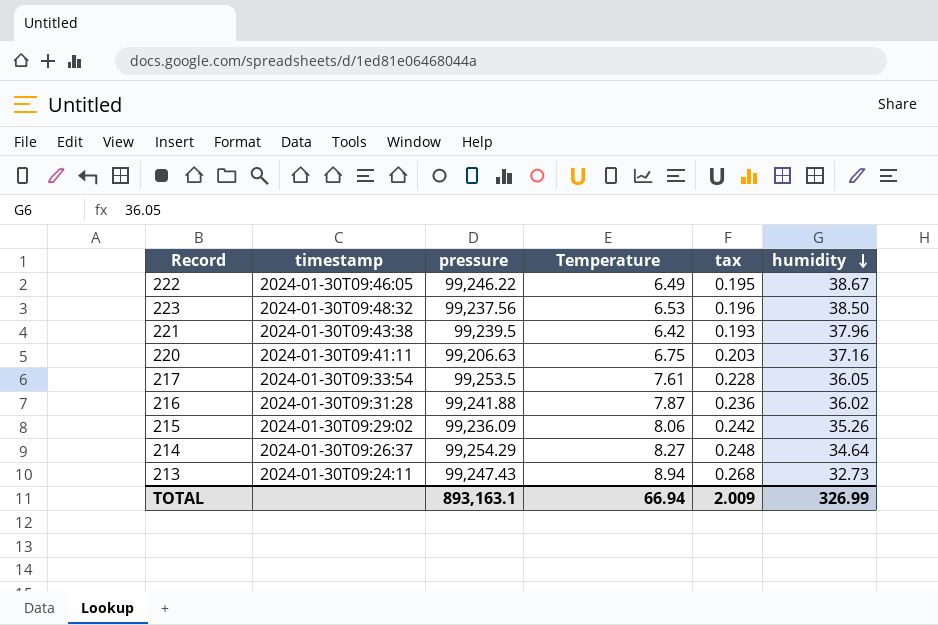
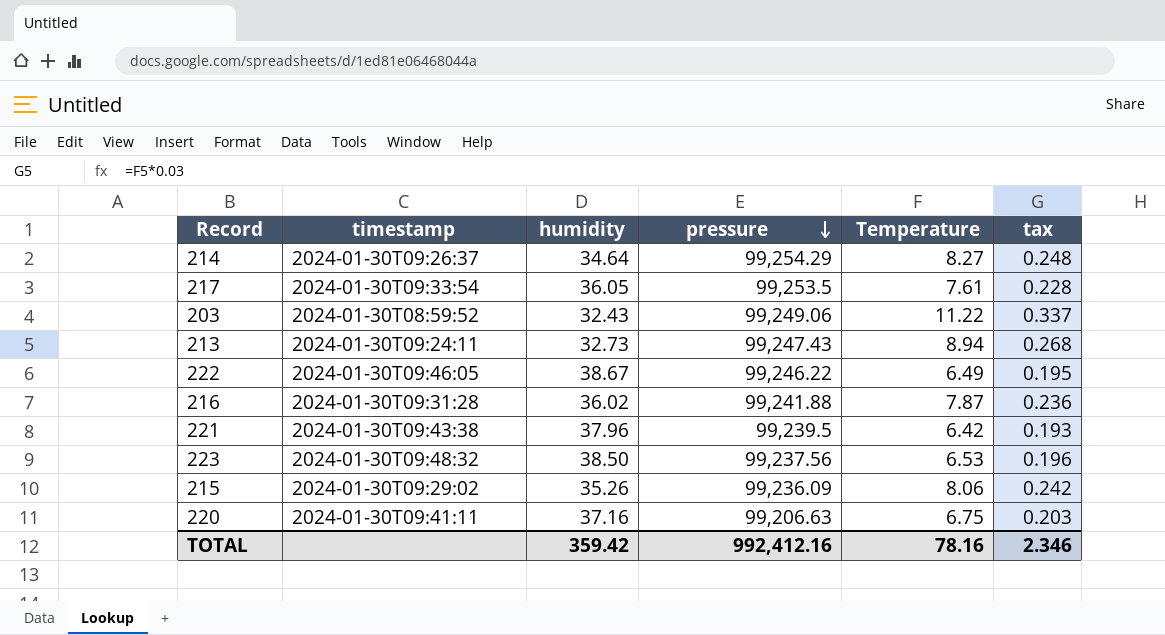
row order: humidity descending -> pressure descending
column humidity | position: 6 -> 3
row 203: none -> 2024-01-30T08:59:52 | 32.43 | 99,249.06 | 11.22 | 0.337
TOTAL | humidity: 326.99 -> 359.42
TOTAL | pressure: 893,163.1 -> 992,412.16
TOTAL | Temperature: 66.94 -> 78.16
TOTAL | tax: 2.009 -> 2.346

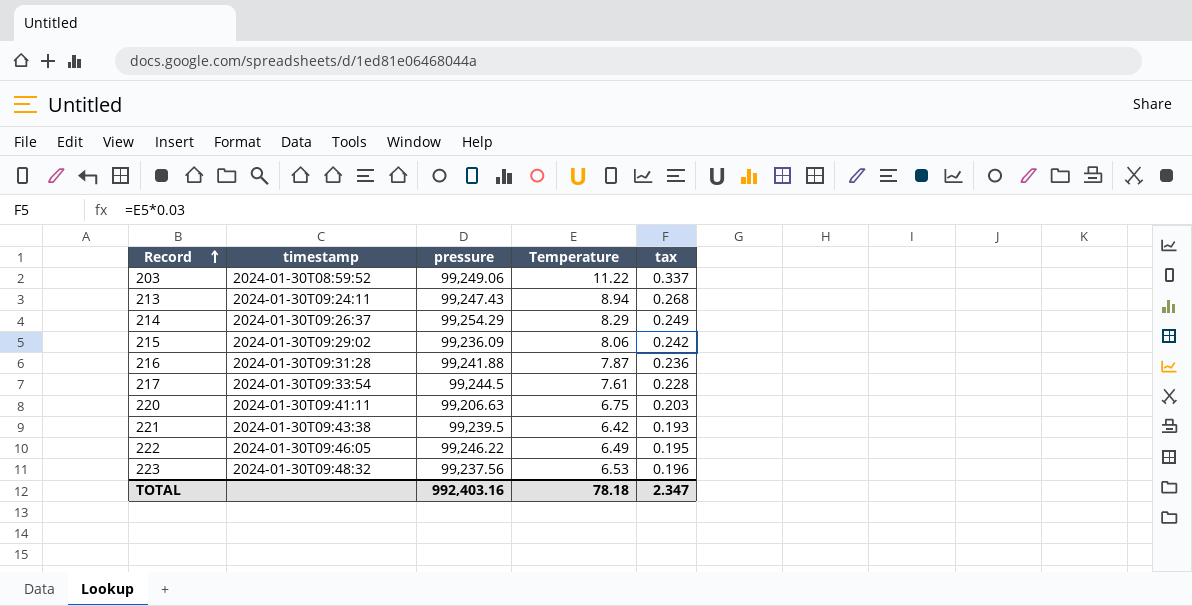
row order: pressure descending -> Record ascending
column humidity | position: 3 -> none
214 | Temperature: 8.27 -> 8.29
214 | tax: 0.248 -> 0.249
217 | pressure: 99,253.5 -> 99,244.5
TOTAL | pressure: 992,412.16 -> 992,403.16
TOTAL | Temperature: 78.16 -> 78.18
TOTAL | tax: 2.346 -> 2.347

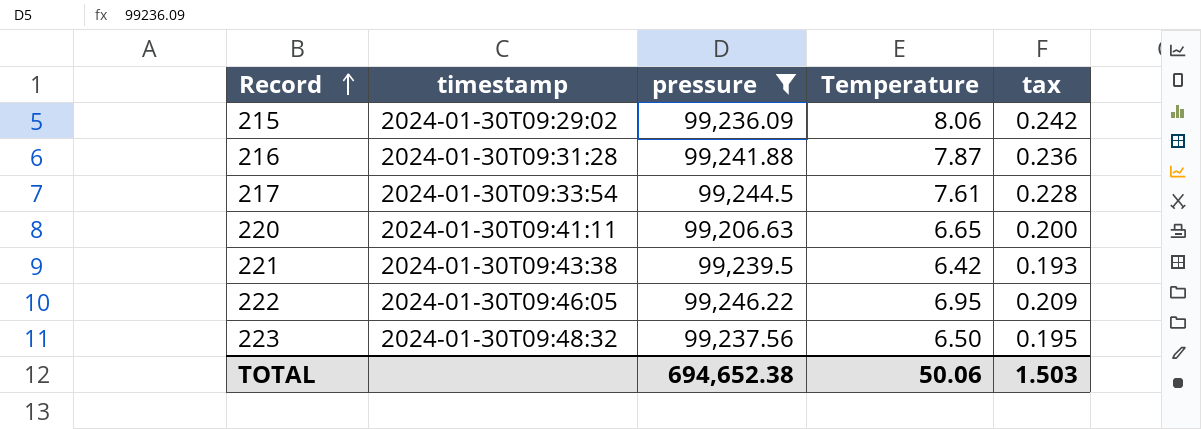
filter: none -> pressure <= 99,246.22
220 | Temperature: 6.75 -> 6.65
220 | tax: 0.203 -> 0.200
222 | Temperature: 6.49 -> 6.95
222 | tax: 0.195 -> 0.209
223 | Temperature: 6.53 -> 6.50
223 | tax: 0.196 -> 0.195
TOTAL | pressure: 992,403.16 -> 694,652.38
TOTAL | Temperature: 78.18 -> 50.06
TOTAL | tax: 2.347 -> 1.503

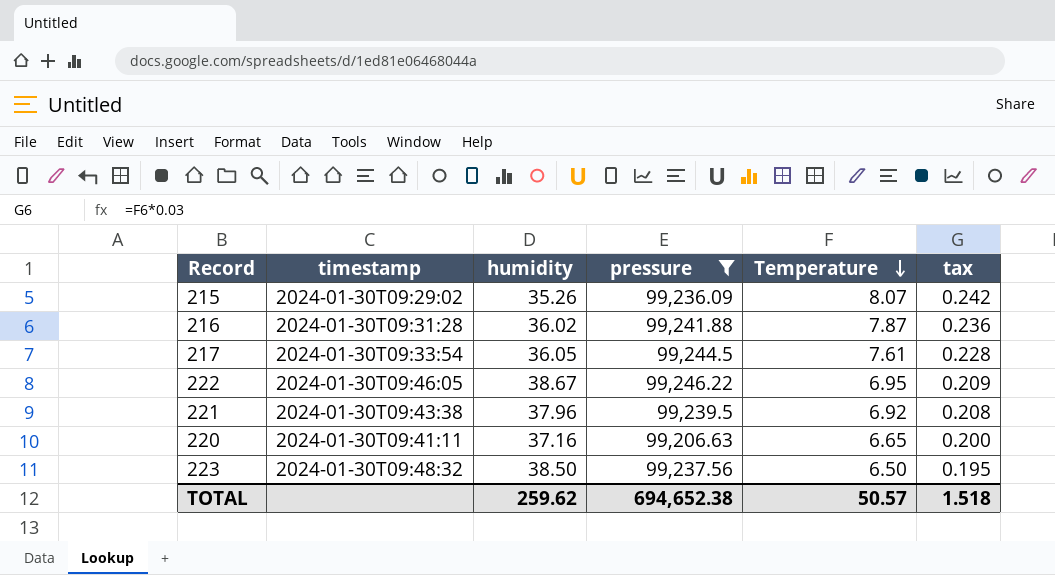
row order: Record ascending -> Temperature descending
column humidity | position: none -> 3
215 | Temperature: 8.06 -> 8.07
221 | Temperature: 6.42 -> 6.92
221 | tax: 0.193 -> 0.208
TOTAL | Temperature: 50.06 -> 50.57
TOTAL | tax: 1.503 -> 1.518

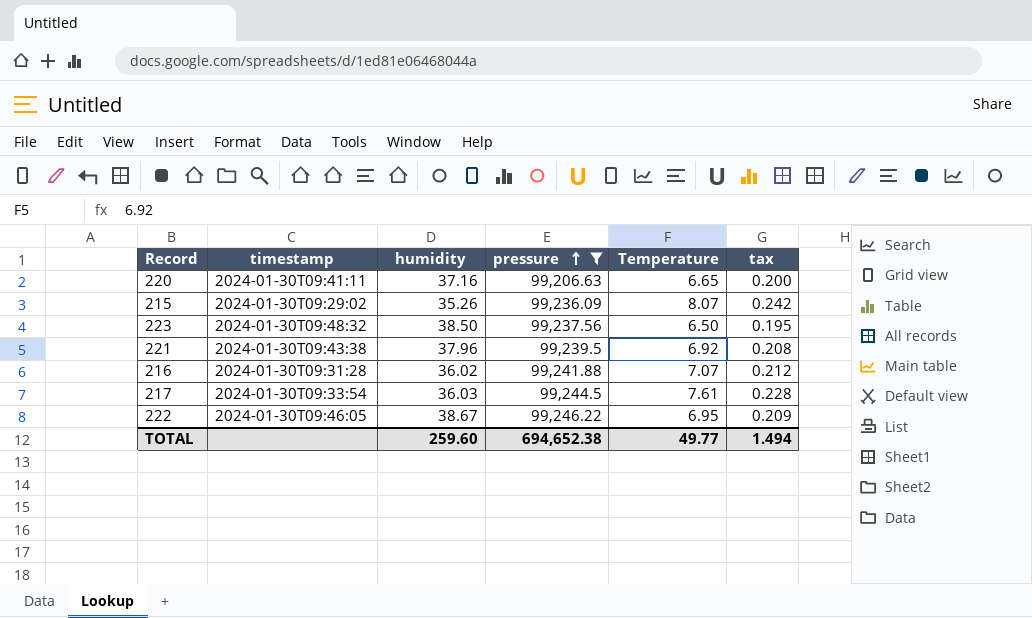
row order: Temperature descending -> pressure ascending
216 | Temperature: 7.87 -> 7.07
216 | tax: 0.236 -> 0.212
217 | humidity: 36.05 -> 36.03
TOTAL | humidity: 259.62 -> 259.60
TOTAL | Temperature: 50.57 -> 49.77
TOTAL | tax: 1.518 -> 1.494

